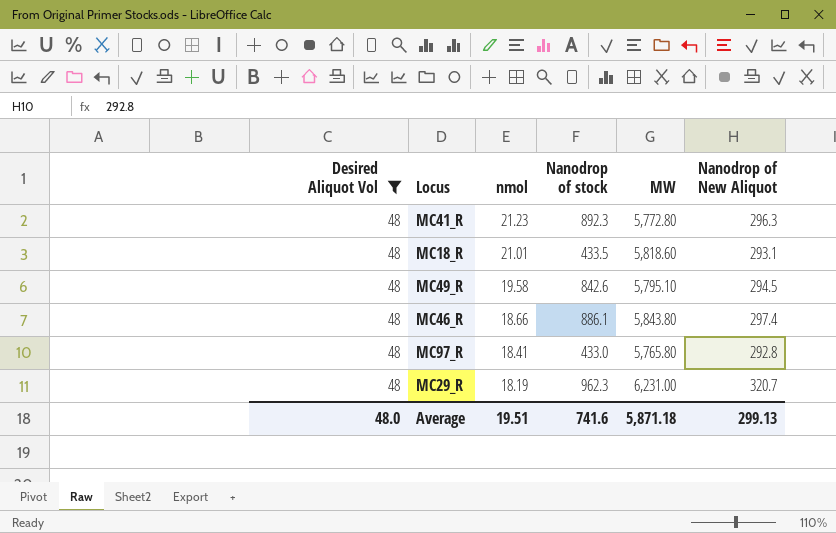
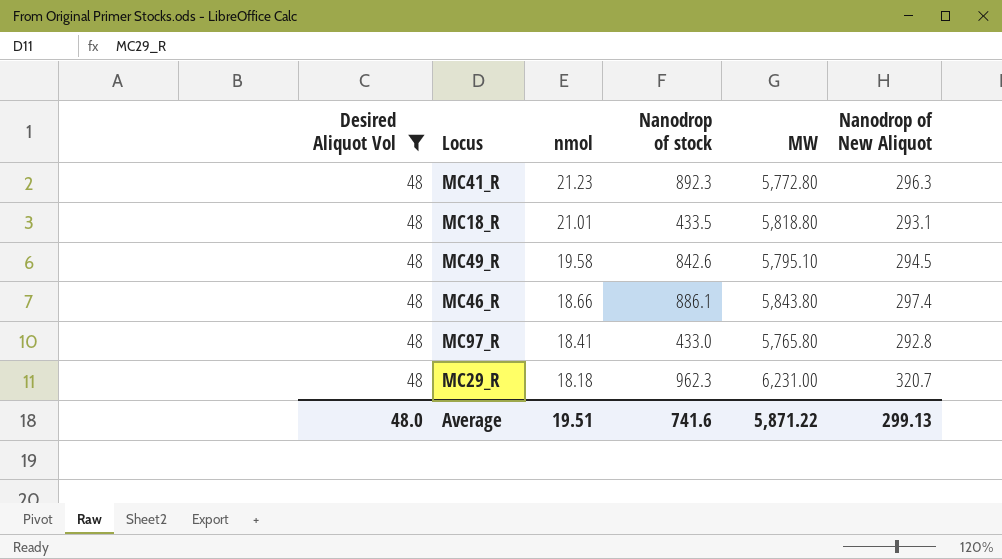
MC18_R | MW: 5,818.60 -> 5,818.80
MC29_R | nmol: 18.19 -> 18.18
Average | MW: 5,871.18 -> 5,871.22

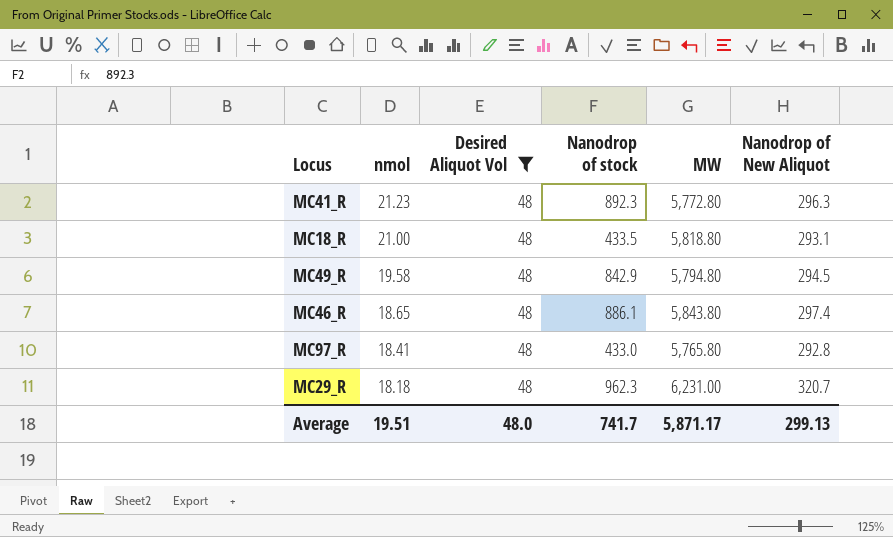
column Desired Aliquot Vol | position: 1 -> 3
MC18_R | nmol: 21.01 -> 21.00
MC49_R | Nanodrop of stock: 842.6 -> 842.9
MC49_R | MW: 5,795.10 -> 5,794.80
MC46_R | nmol: 18.66 -> 18.65
Average | Nanodrop of stock: 741.6 -> 741.7
Average | MW: 5,871.22 -> 5,871.17

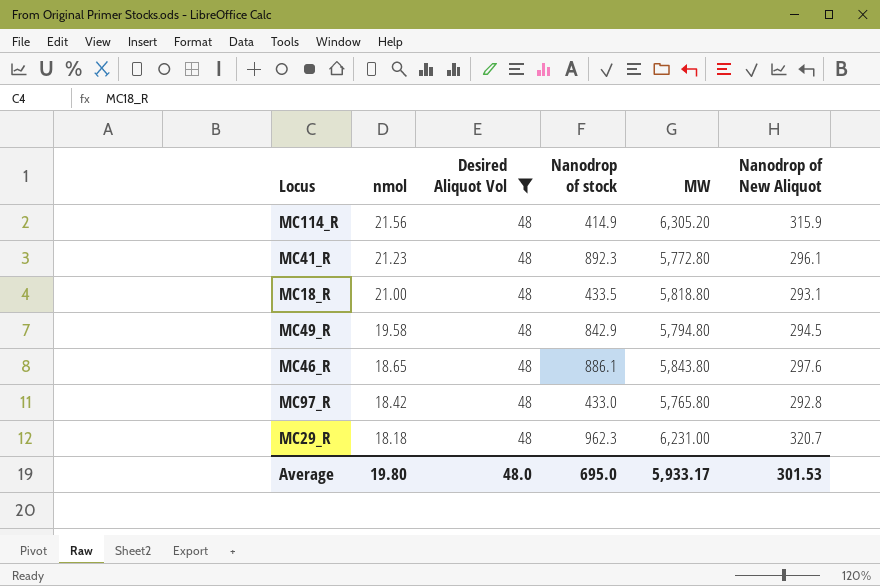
row MC114_R: none -> 21.56 | 48 | 414.9 | 6,305.20 | 315.9
MC41_R | Nanodrop of New Aliquot: 296.3 -> 296.1
MC46_R | Nanodrop of New Aliquot: 297.4 -> 297.6
MC97_R | nmol: 18.41 -> 18.42
Average | nmol: 19.51 -> 19.80
Average | Nanodrop of stock: 741.7 -> 695.0
Average | MW: 5,871.17 -> 5,933.17
Average | Nanodrop of New Aliquot: 299.13 -> 301.53

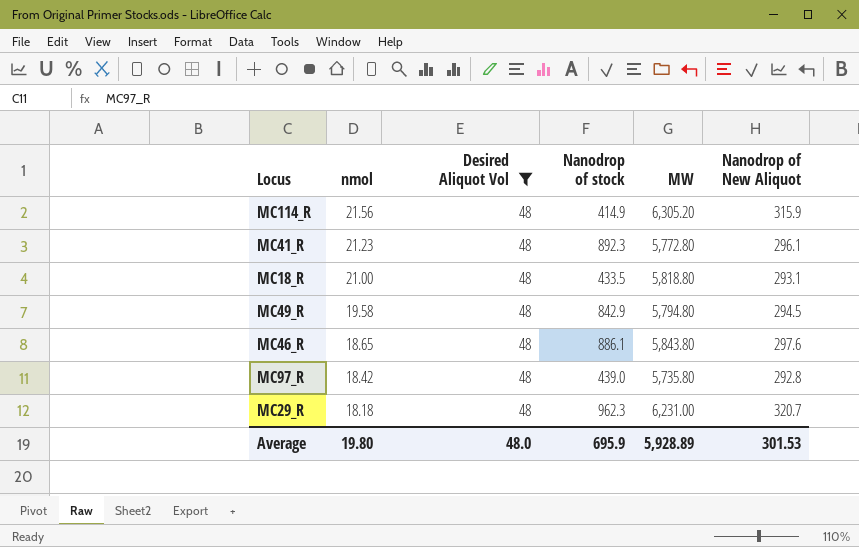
MC97_R | Nanodrop of stock: 433.0 -> 439.0
MC97_R | MW: 5,765.80 -> 5,735.80
Average | Nanodrop of stock: 695.0 -> 695.9
Average | MW: 5,933.17 -> 5,928.89

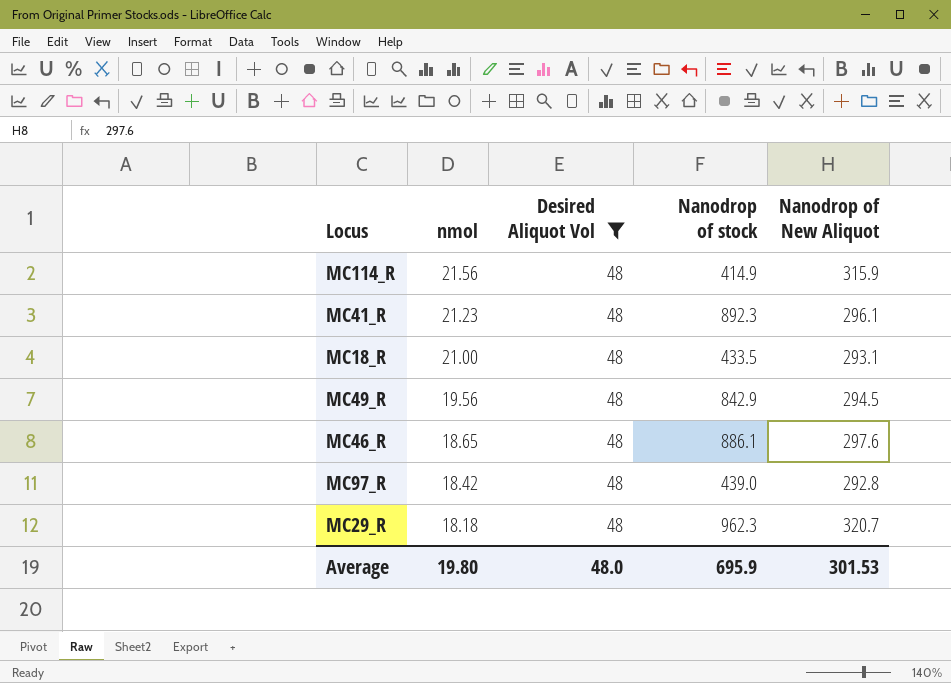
column MW | position: 5 -> none
MC49_R | nmol: 19.58 -> 19.56

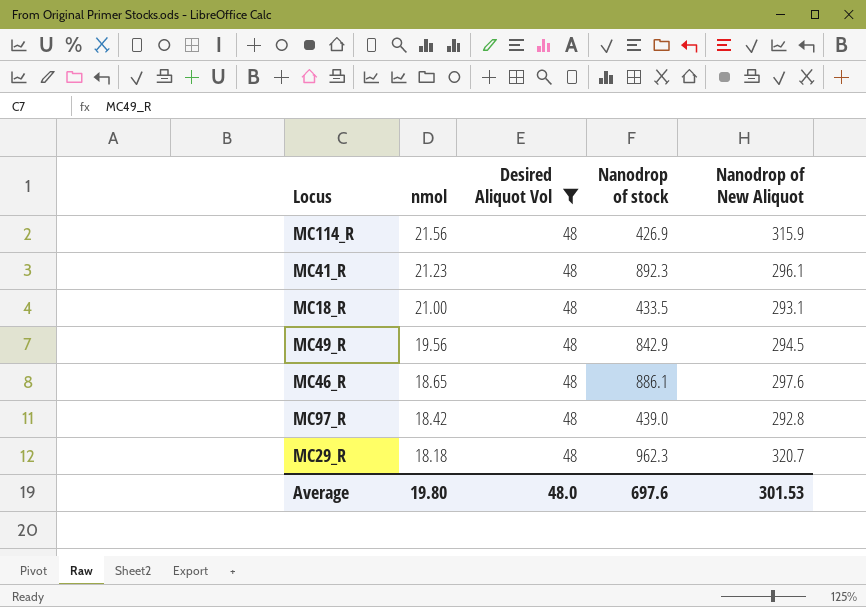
MC114_R | Nanodrop of stock: 414.9 -> 426.9
Average | Nanodrop of stock: 695.9 -> 697.6

